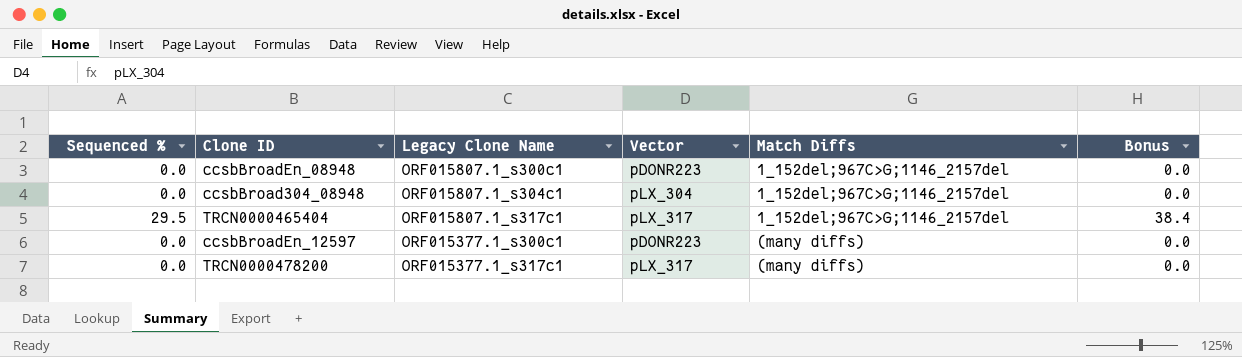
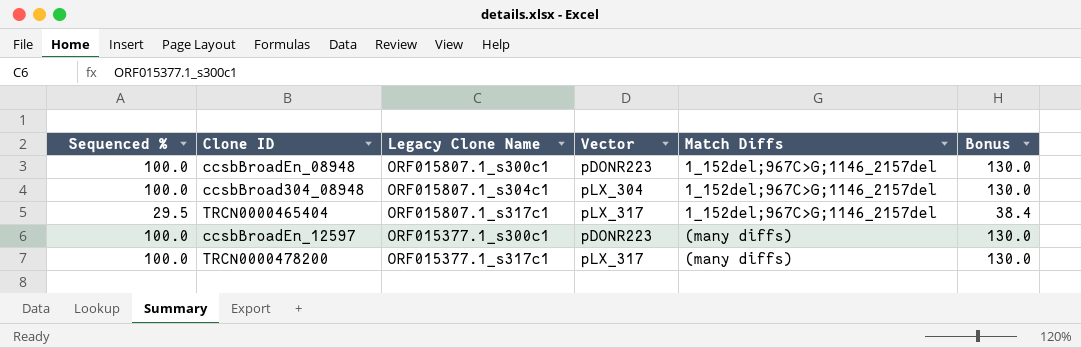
ccsbBroadEn_08948 | Sequenced %: 0.0 -> 100.0
ccsbBroadEn_08948 | Bonus: 0.0 -> 130.0
ccsbBroad304_08948 | Sequenced %: 0.0 -> 100.0
ccsbBroad304_08948 | Bonus: 0.0 -> 130.0
ccsbBroadEn_12597 | Sequenced %: 0.0 -> 100.0
ccsbBroadEn_12597 | Bonus: 0.0 -> 130.0
TRCN0000478200 | Sequenced %: 0.0 -> 100.0
TRCN0000478200 | Bonus: 0.0 -> 130.0

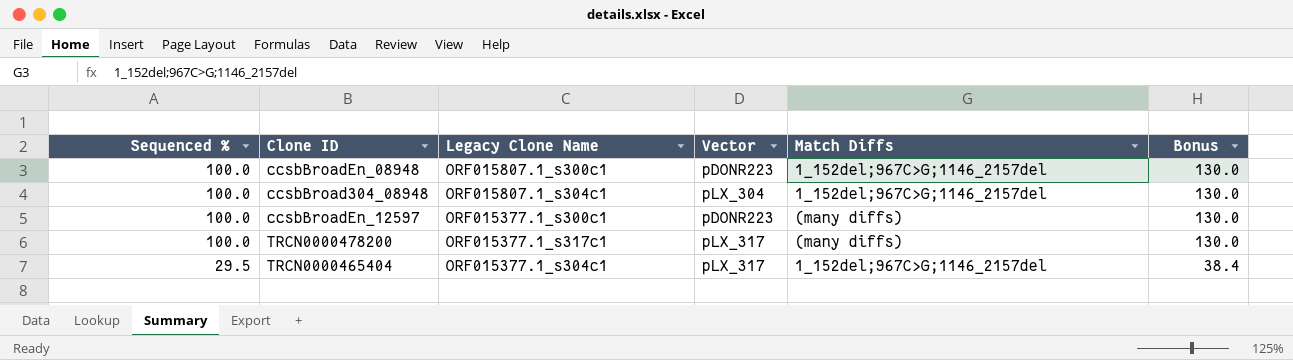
row order: Match Diffs ascending -> Sequenced % descending
TRCN0000465404 | Legacy Clone Name: ORF015807.1_s317c1 -> ORF015377.1_s304c1

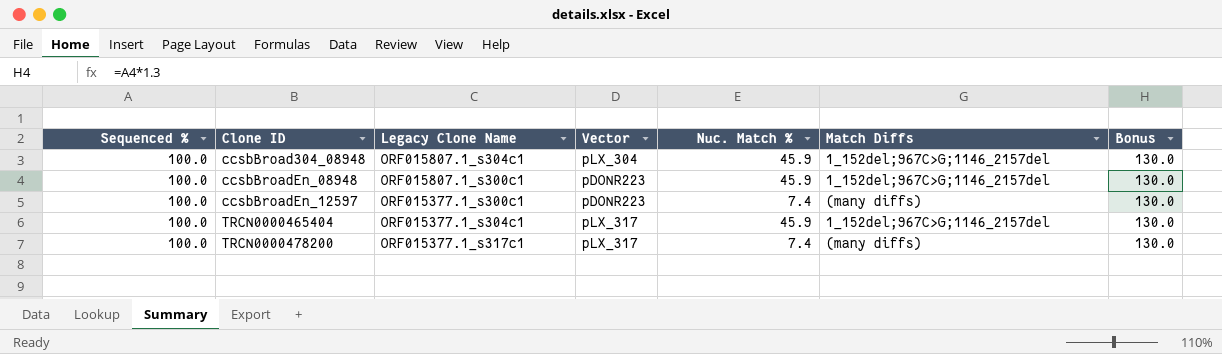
row order: Sequenced % descending -> Clone ID ascending
column Nuc. Match % | position: none -> 5
TRCN0000465404 | Sequenced %: 29.5 -> 100.0
TRCN0000465404 | Bonus: 38.4 -> 130.0

